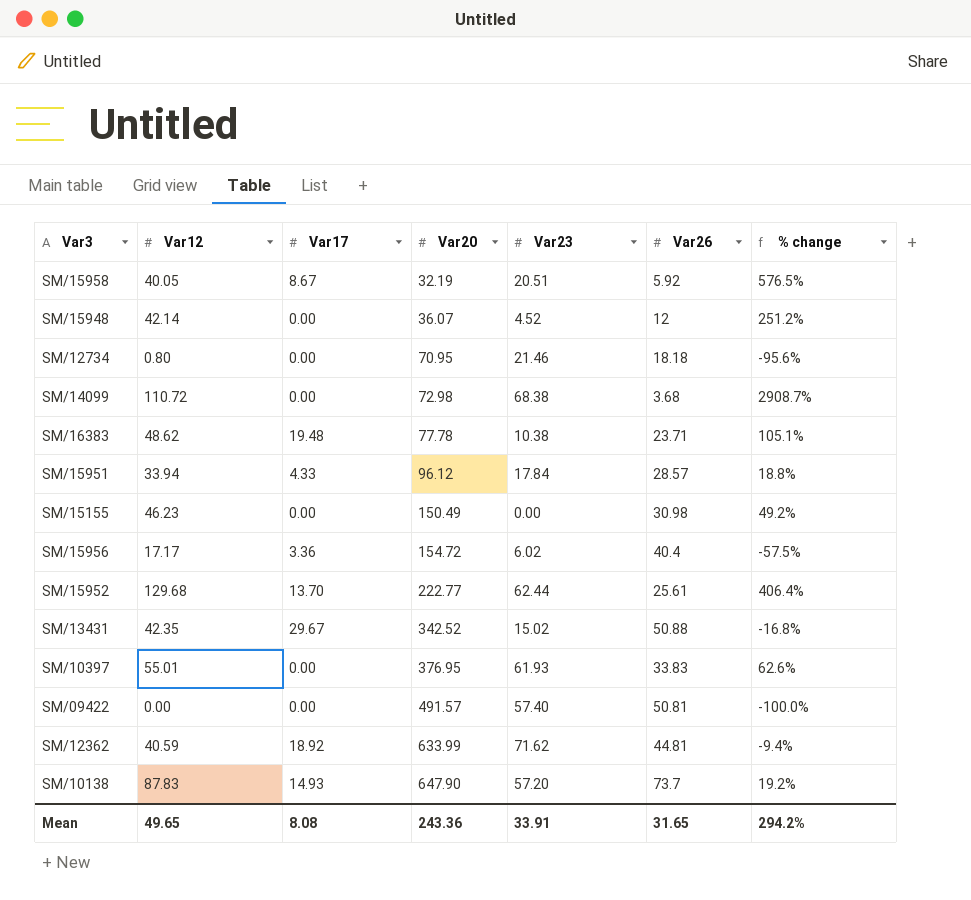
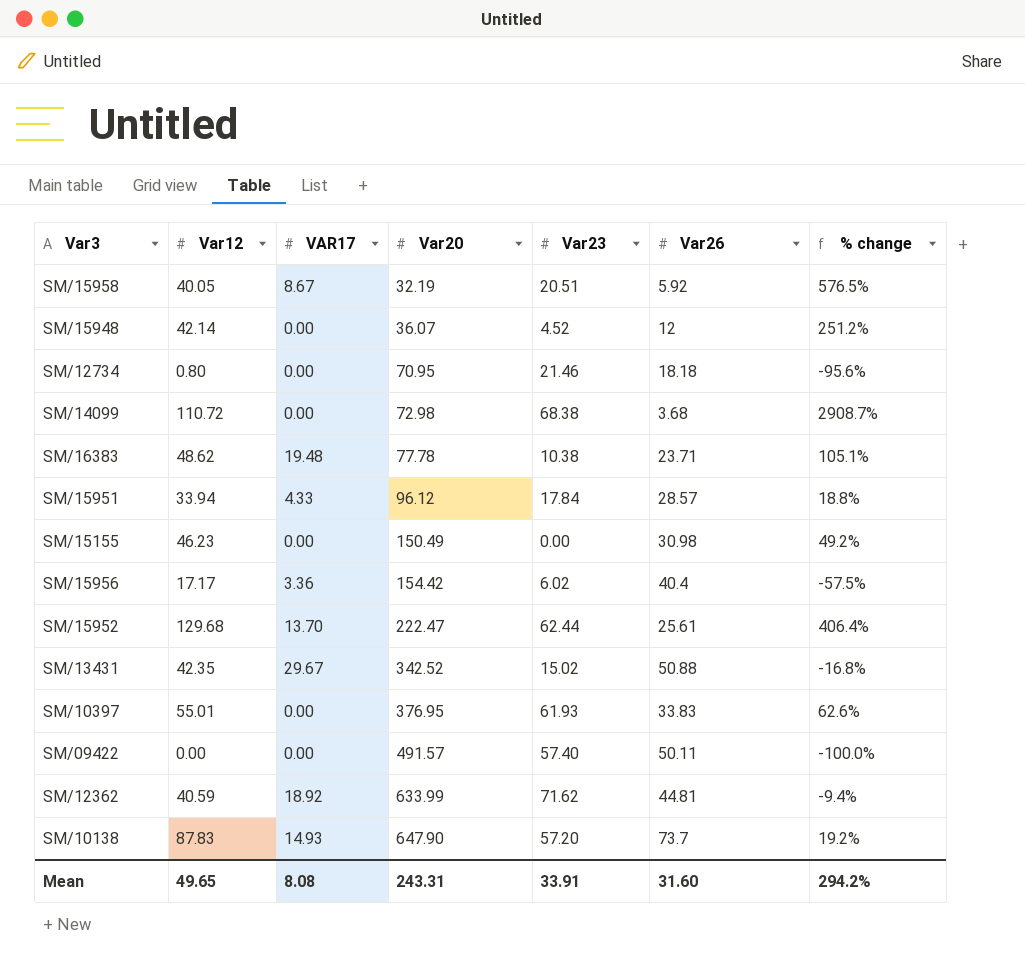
column name: Var17 -> VAR17
SM/15956 | Var20: 154.72 -> 154.42
SM/15952 | Var20: 222.77 -> 222.47
SM/09422 | Var26: 50.81 -> 50.11
Mean | Var20: 243.36 -> 243.31
Mean | Var26: 31.65 -> 31.60

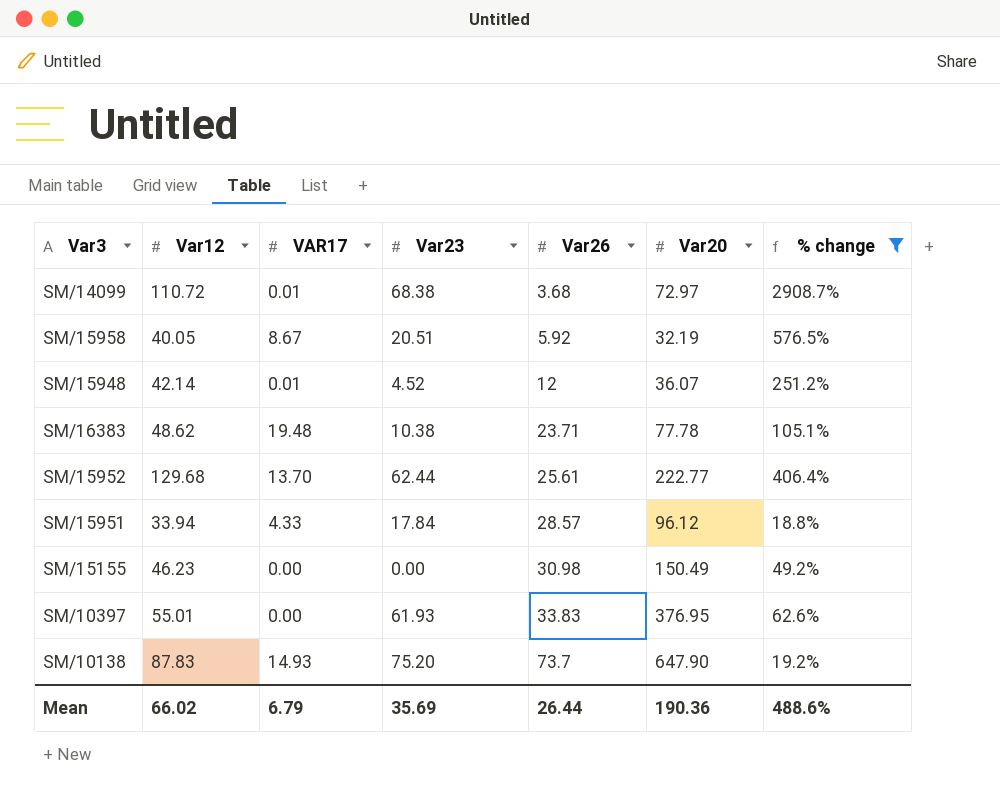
filter: none -> % change >= 18.8%
row order: Var20 ascending -> Var26 ascending
column Var20 | position: 4 -> 6
SM/14099 | VAR17: 0.00 -> 0.01
SM/14099 | Var20: 72.98 -> 72.97
SM/15948 | VAR17: 0.00 -> 0.01
SM/15952 | Var20: 222.47 -> 222.77
SM/10138 | Var23: 57.20 -> 75.20
Mean | Var12: 49.65 -> 66.02
Mean | VAR17: 8.08 -> 6.79
Mean | Var23: 33.91 -> 35.69
Mean | Var26: 31.60 -> 26.44
Mean | Var20: 243.31 -> 190.36
Mean | % change: 294.2% -> 488.6%

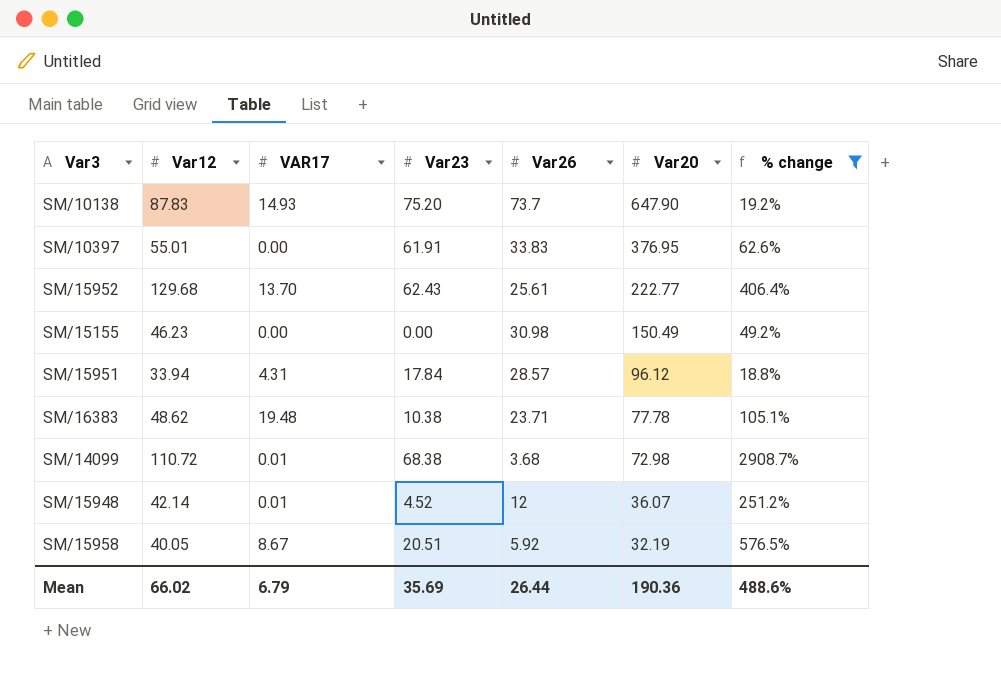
row order: Var26 ascending -> Var20 descending
SM/10397 | Var23: 61.93 -> 61.91
SM/15952 | Var23: 62.44 -> 62.43
SM/15951 | VAR17: 4.33 -> 4.31
SM/14099 | Var20: 72.97 -> 72.98

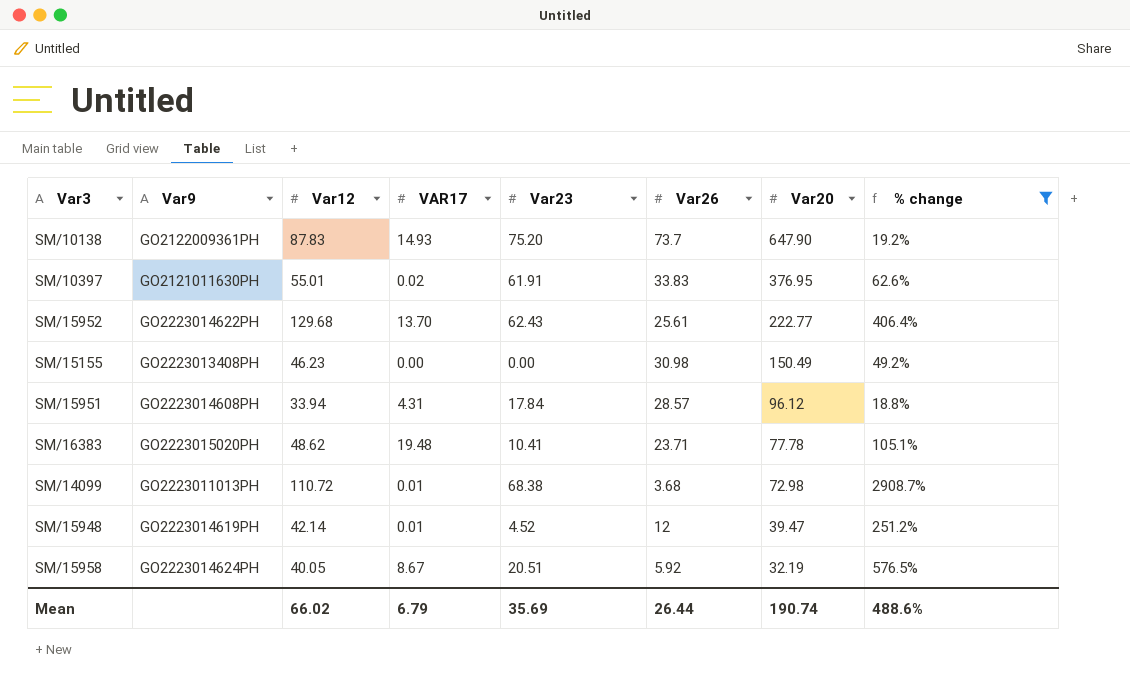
column Var9 | position: none -> 2
SM/10397 | VAR17: 0.00 -> 0.02
SM/16383 | Var23: 10.38 -> 10.41
SM/15948 | Var20: 36.07 -> 39.47
Mean | Var20: 190.36 -> 190.74

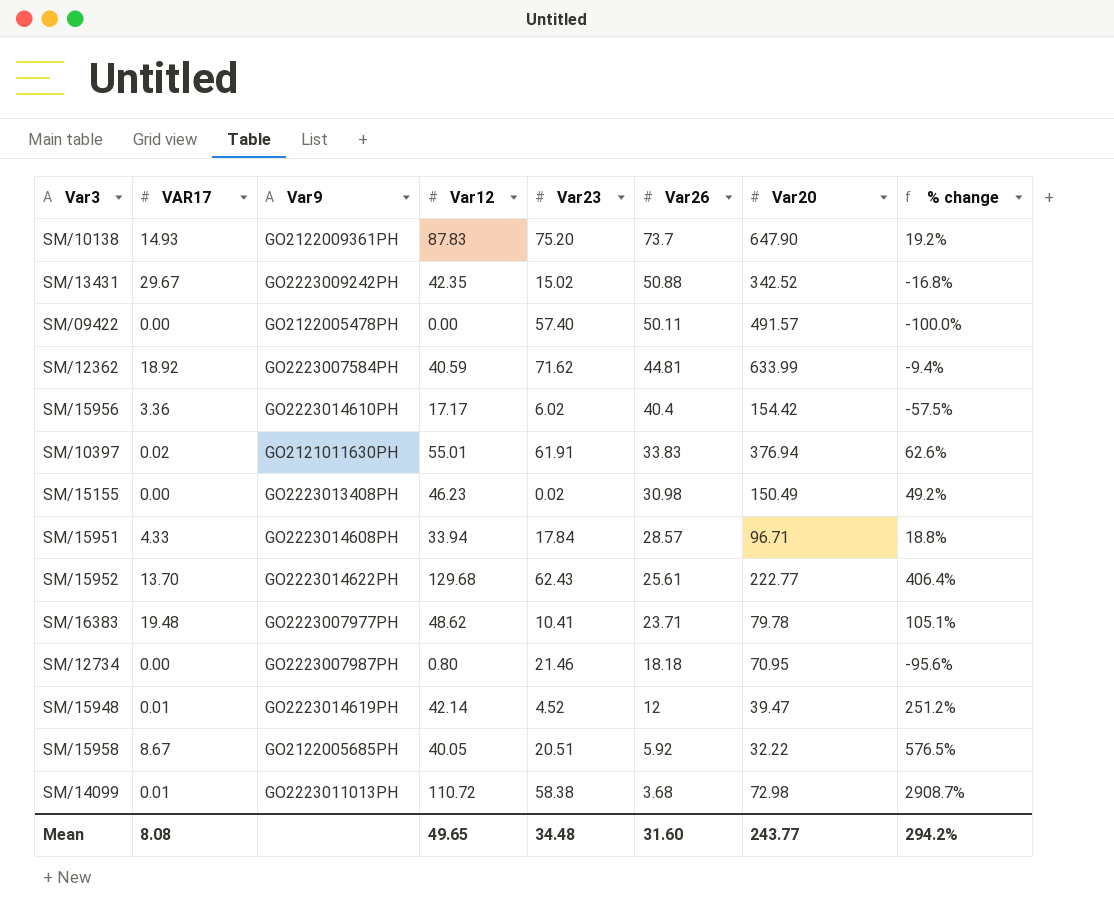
filter: % change >= 18.8% -> none
row order: Var20 descending -> Var26 descending
column VAR17 | position: 4 -> 2
SM/10397 | Var20: 376.95 -> 376.94
SM/15155 | Var23: 0.00 -> 0.02
SM/15951 | VAR17: 4.31 -> 4.33
SM/15951 | Var20: 96.12 -> 96.71
SM/16383 | Var9: GO2223015020PH -> GO2223007977PH
SM/16383 | Var20: 77.78 -> 79.78
SM/15958 | Var9: GO2223014624PH -> GO2122005685PH
SM/15958 | Var20: 32.19 -> 32.22
SM/14099 | Var23: 68.38 -> 58.38
Mean | VAR17: 6.79 -> 8.08
Mean | Var12: 66.02 -> 49.65
Mean | Var23: 35.69 -> 34.48
Mean | Var26: 26.44 -> 31.60
Mean | Var20: 190.74 -> 243.77
Mean | % change: 488.6% -> 294.2%

